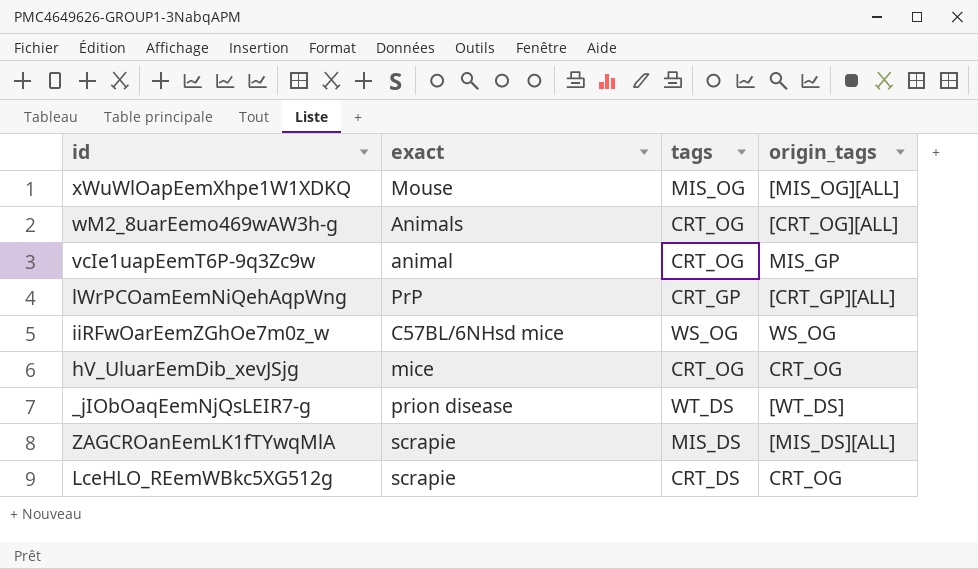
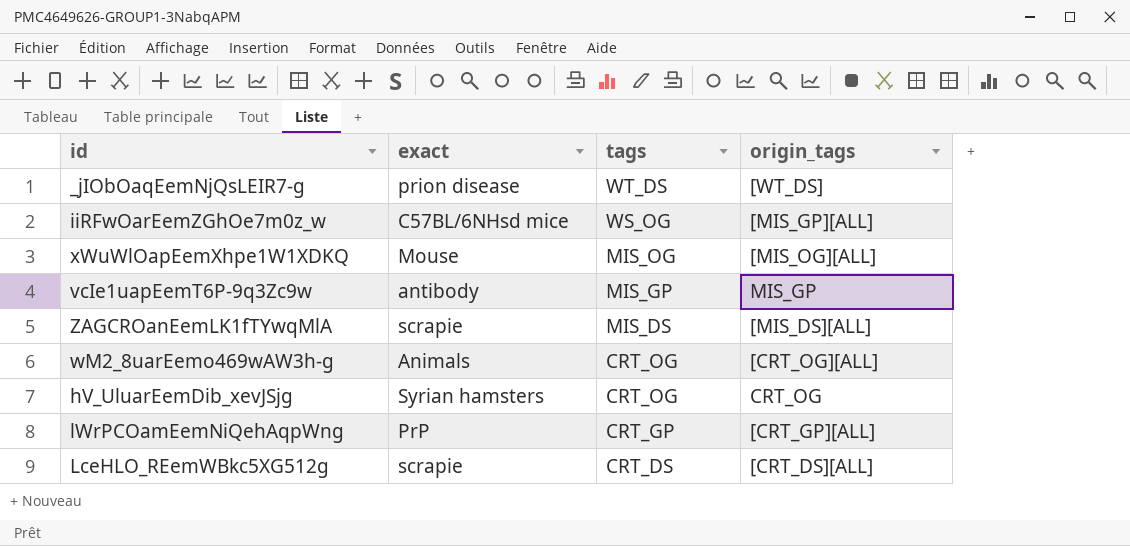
row order: none -> tags descending
iiRFwOarEemZGhOe7m0z_w | origin_tags: WS_OG -> [MIS_GP][ALL]
vcIe1uapEemT6P-9q3Zc9w | exact: animal -> antibody
vcIe1uapEemT6P-9q3Zc9w | tags: CRT_OG -> MIS_GP
hV_UluarEemDib_xevJSjg | exact: mice -> Syrian hamsters
LceHLO_REemWBkc5XG512g | origin_tags: CRT_OG -> [CRT_DS][ALL]

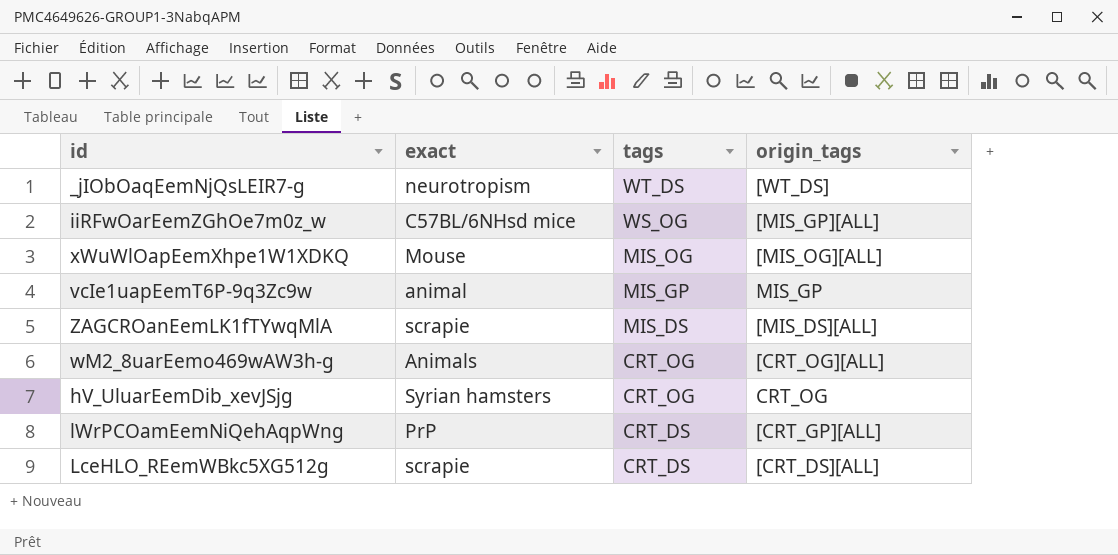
_jIObOaqEemNjQsLEIR7-g | exact: prion disease -> neurotropism
vcIe1uapEemT6P-9q3Zc9w | exact: antibody -> animal
lWrPCOamEemNiQehAqpWng | tags: CRT_GP -> CRT_DS

